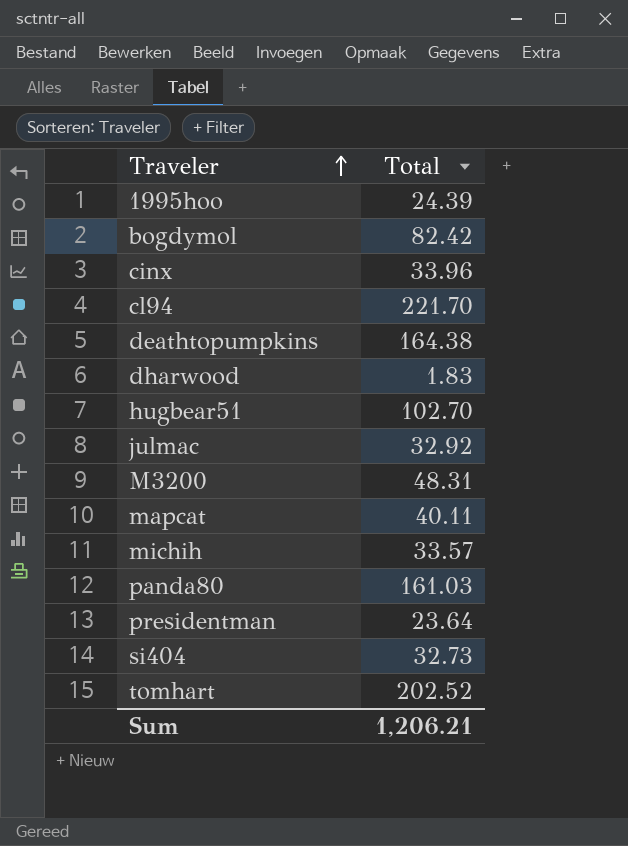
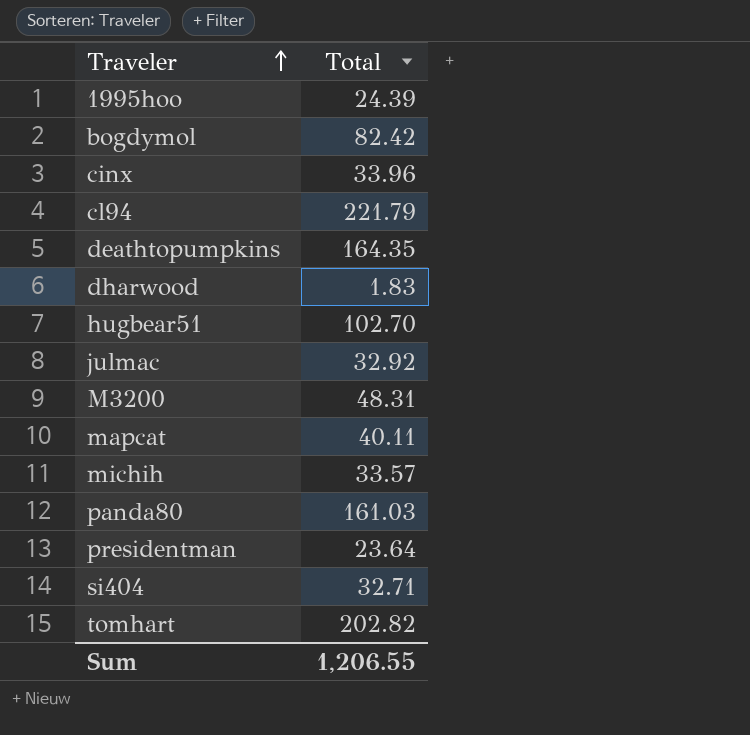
cl94 | Total: 221.70 -> 221.79
deathtopumpkins | Total: 164.38 -> 164.35
si404 | Total: 32.73 -> 32.71
tomhart | Total: 202.52 -> 202.82
Sum | Total: 1,206.21 -> 1,206.55

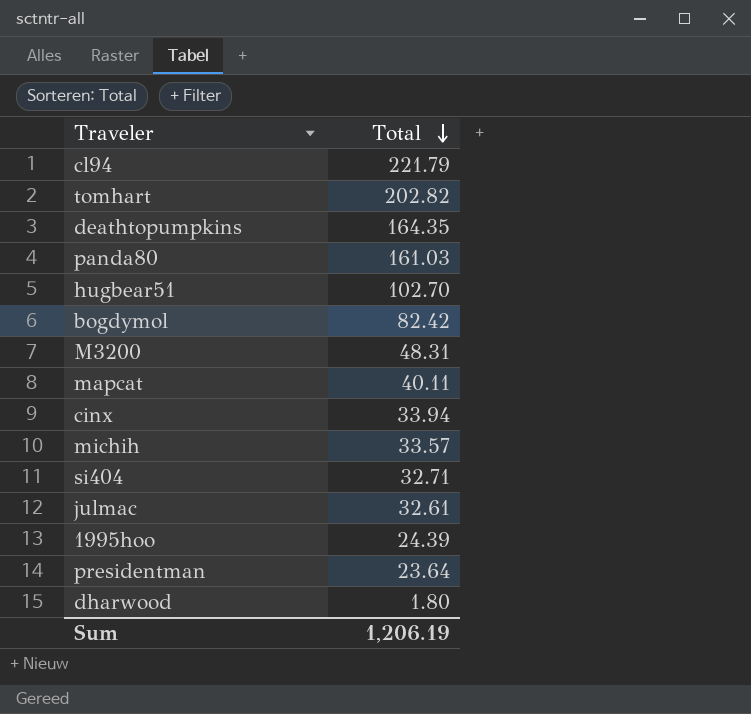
row order: Traveler ascending -> Total descending
cinx | Total: 33.96 -> 33.94
julmac | Total: 32.92 -> 32.61
dharwood | Total: 1.83 -> 1.80
Sum | Total: 1,206.55 -> 1,206.19

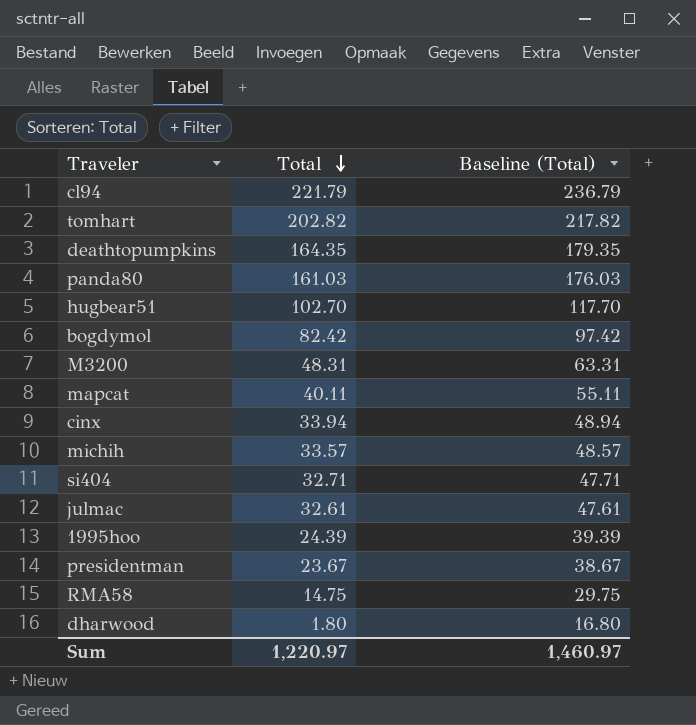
column Baseline (Total) | formula: none -> [Total] + 15
presidentman | Total: 23.64 -> 23.67
row RMA58: none -> 14.75 | 29.75
Sum | Total: 1,206.19 -> 1,220.97

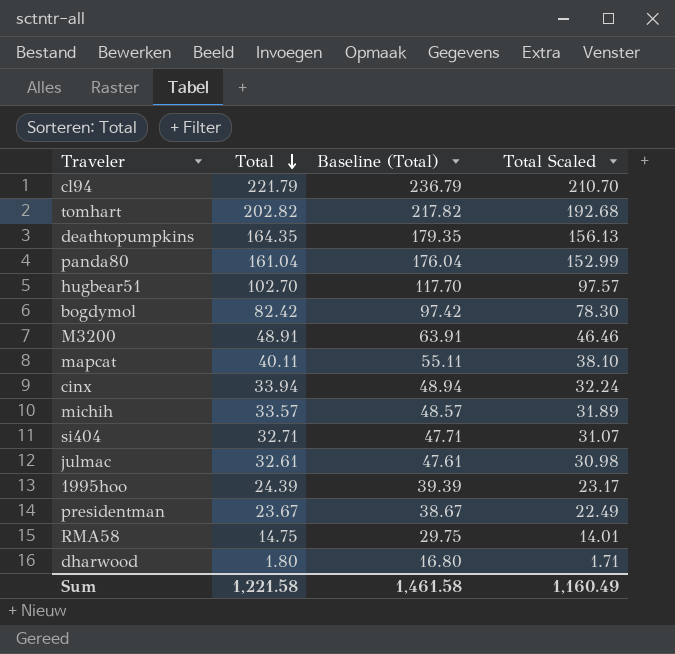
column Total Scaled | formula: none -> [Total] * 0.95
panda80 | Total: 161.03 -> 161.04
panda80 | Baseline (Total): 176.03 -> 176.04
M3200 | Total: 48.31 -> 48.91
M3200 | Baseline (Total): 63.31 -> 63.91
Sum | Total: 1,220.97 -> 1,221.58
Sum | Baseline (Total): 1,460.97 -> 1,461.58

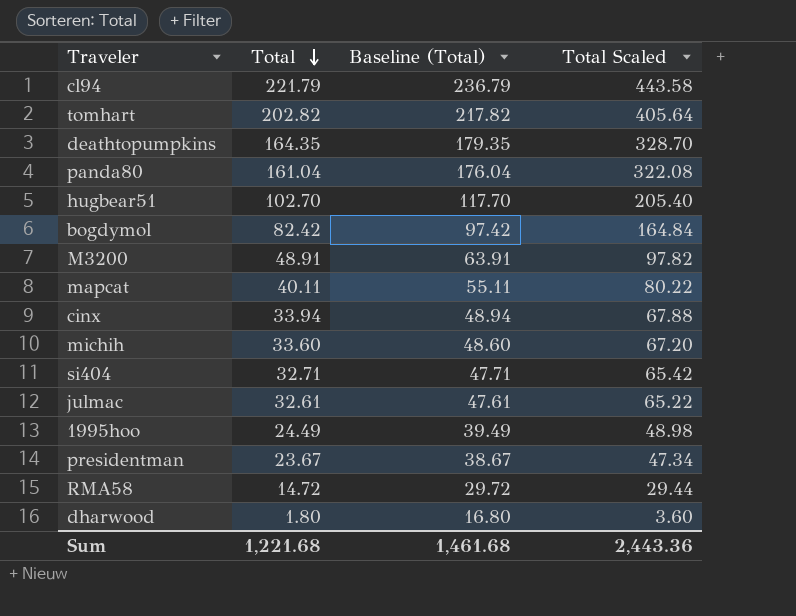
column Total Scaled | formula: [Total] * 0.95 -> [Total] * 2
michih | Total: 33.57 -> 33.60
michih | Baseline (Total): 48.57 -> 48.60
1995hoo | Total: 24.39 -> 24.49
1995hoo | Baseline (Total): 39.39 -> 39.49
RMA58 | Total: 14.75 -> 14.72
RMA58 | Baseline (Total): 29.75 -> 29.72
Sum | Total: 1,221.58 -> 1,221.68
Sum | Baseline (Total): 1,461.58 -> 1,461.68
Sum | Total Scaled: 1,160.49 -> 2,443.36

